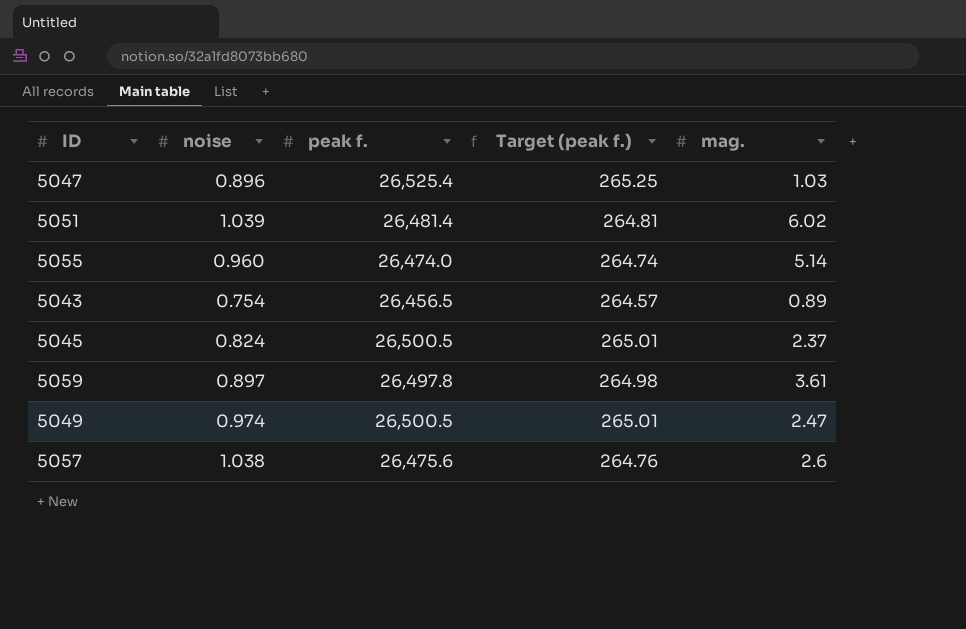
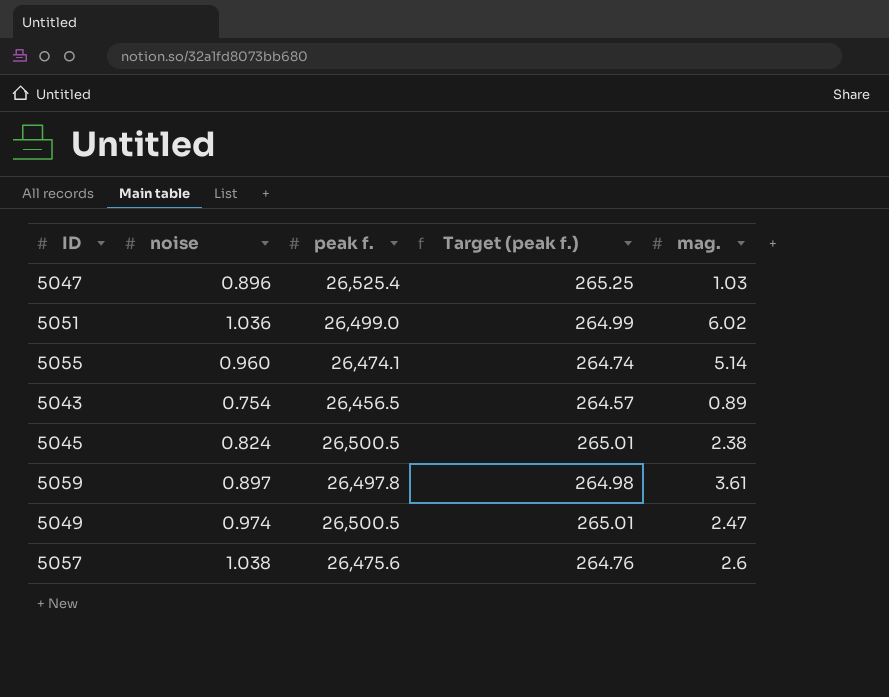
5051 | noise: 1.039 -> 1.036
5051 | peak f.: 26,481.4 -> 26,499.0
5051 | Target (peak f.): 264.81 -> 264.99
5055 | peak f.: 26,474.0 -> 26,474.1
5045 | mag.: 2.37 -> 2.38

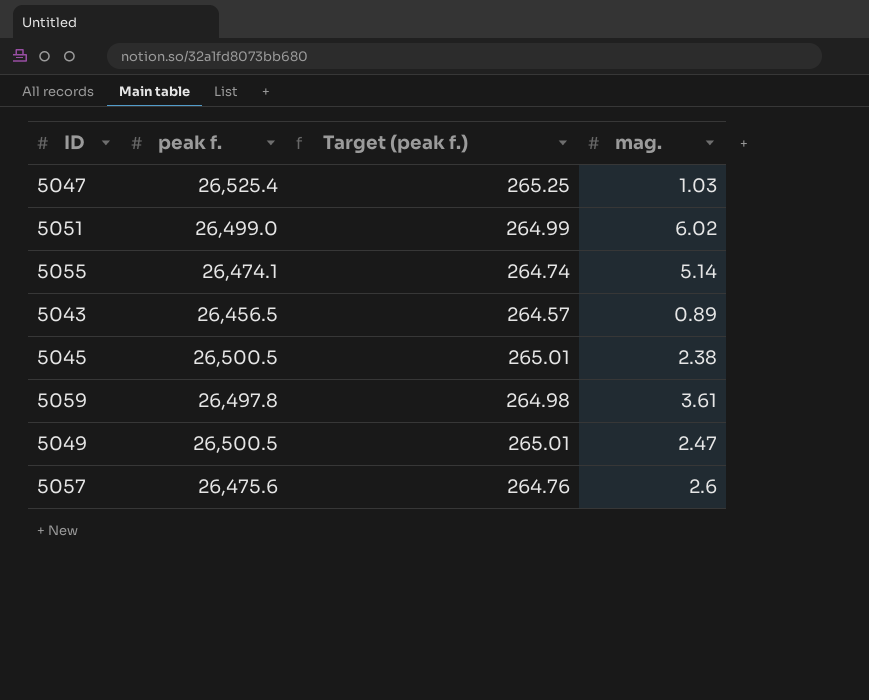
column noise | position: 2 -> none

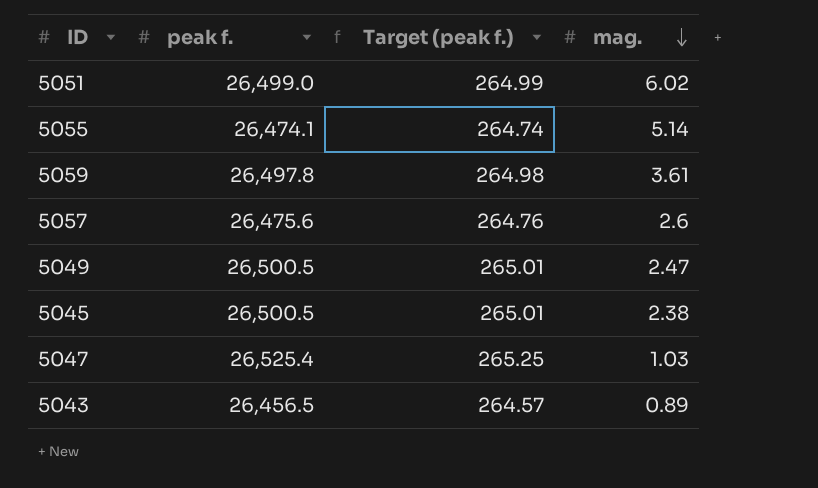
row order: none -> mag. descending

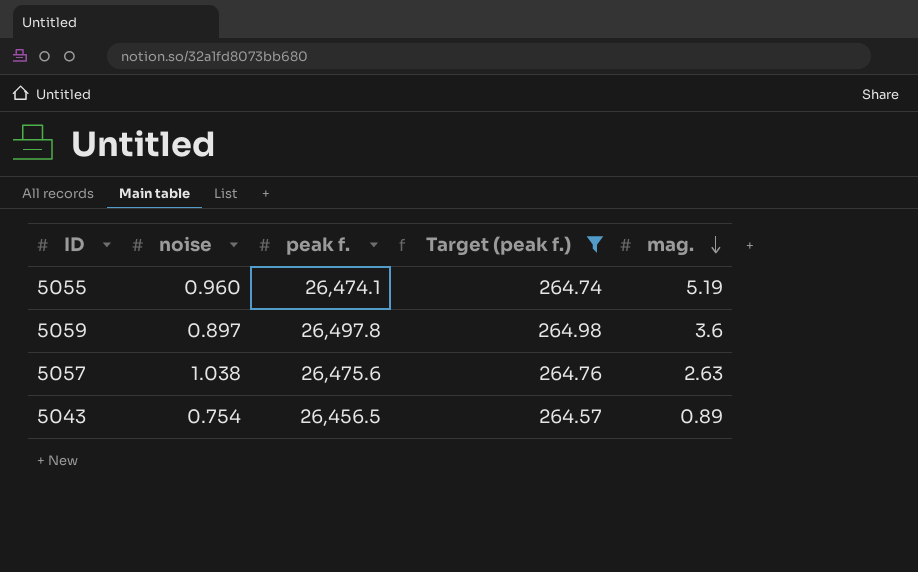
filter: none -> Target (peak f.) <= 264.98
column noise | position: none -> 2
5055 | mag.: 5.14 -> 5.19
5059 | mag.: 3.61 -> 3.6
5057 | mag.: 2.6 -> 2.63

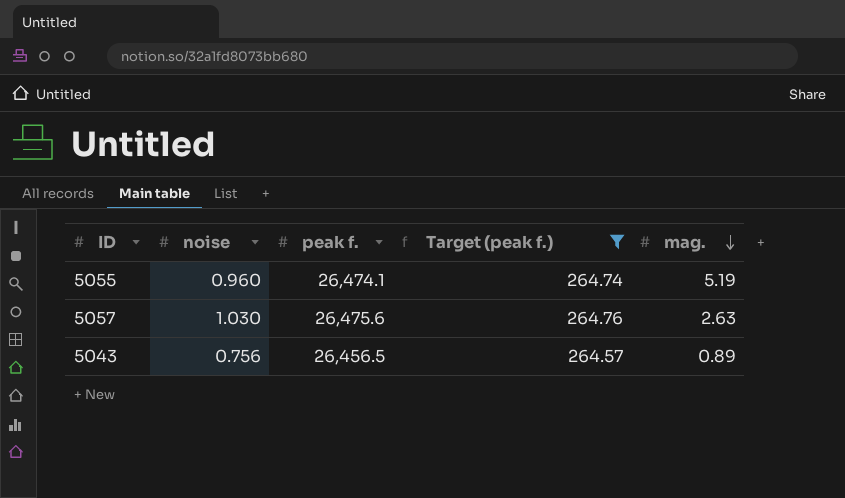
row 5059: 0.897 | 26,497.8 | 264.98 | 3.6 -> none
5057 | noise: 1.038 -> 1.030
5043 | noise: 0.754 -> 0.756

